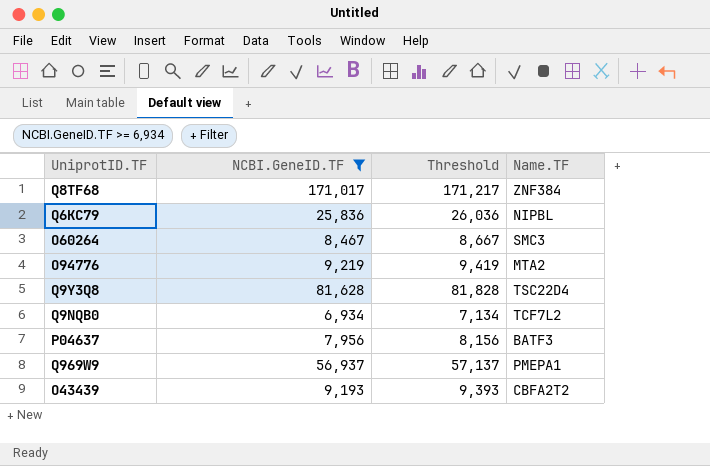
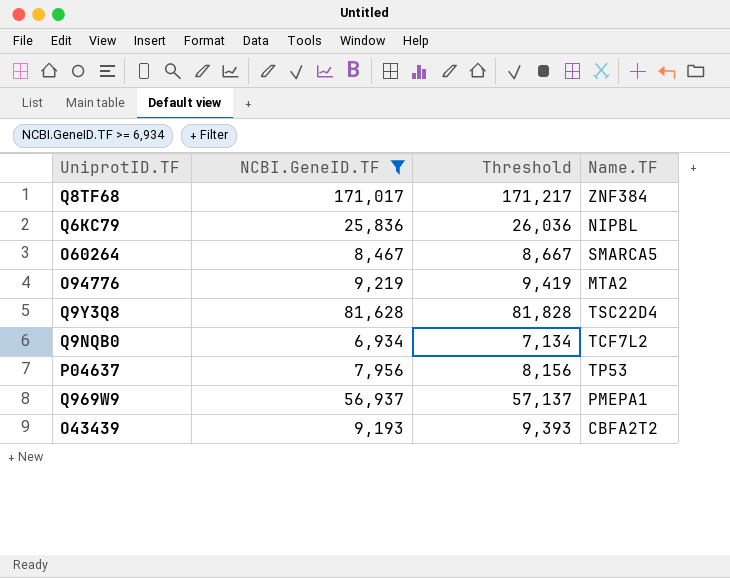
O60264 | Name.TF: SMC3 -> SMARCA5
P04637 | Name.TF: BATF3 -> TP53

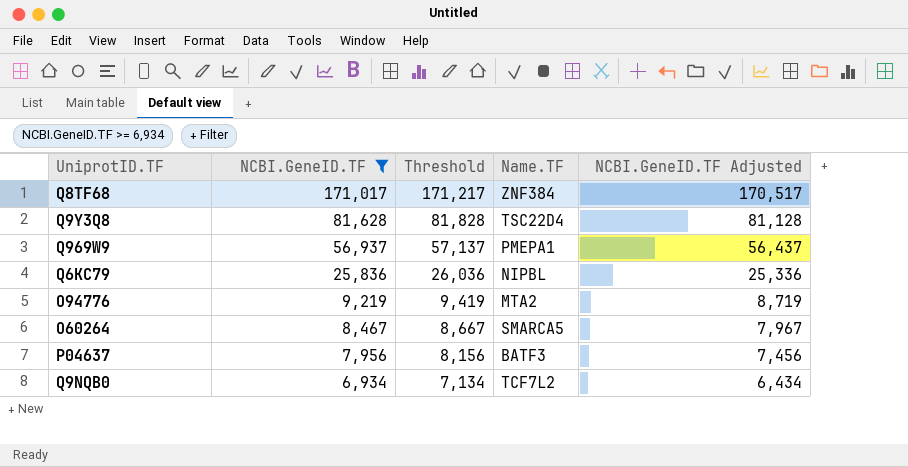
row order: none -> NCBI.GeneID.TF descending
column NCBI.GeneID.TF Adjusted | formula: none -> [NCBI.GeneID.TF] - 500
row O43439: 9,193 | 9,393 | CBFA2T2 -> none
P04637 | Name.TF: TP53 -> BATF3

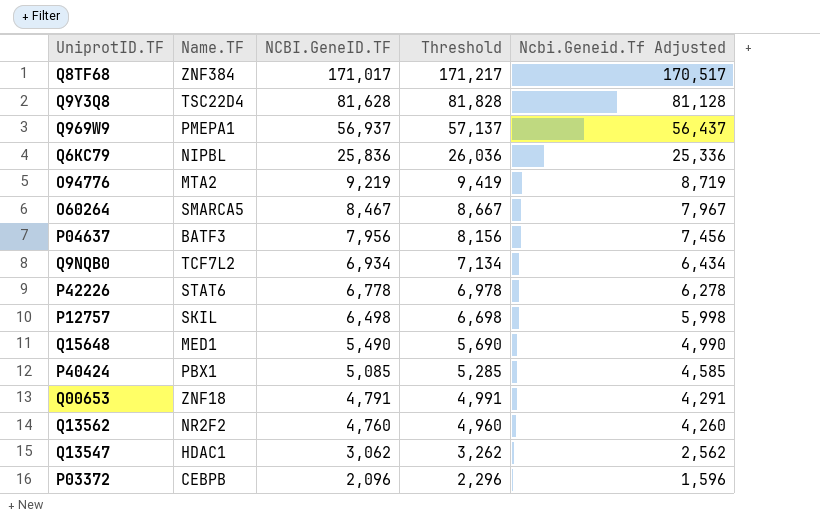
filter: NCBI.GeneID.TF >= 6,934 -> none
column Name.TF | position: 4 -> 2
column name: NCBI.GeneID.TF Adjusted -> Ncbi.Geneid.Tf Adjusted

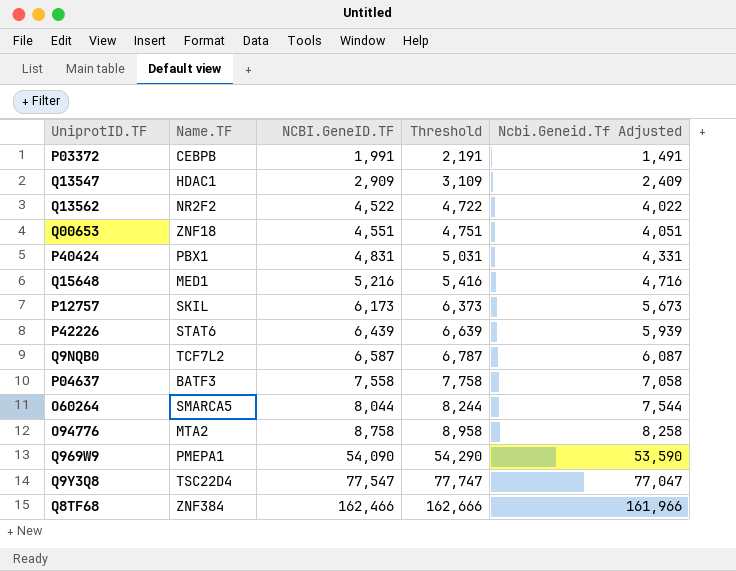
row order: NCBI.GeneID.TF descending -> NCBI.GeneID.TF ascending
row Q6KC79: NIPBL | 25,836 | 26,036 | 25,336 -> none
P03372 | NCBI.GeneID.TF: 2,096 -> 1,991
P03372 | Threshold: 2,296 -> 2,191
P03372 | Ncbi.Geneid.Tf Adjusted: 1,596 -> 1,491
Q13547 | NCBI.GeneID.TF: 3,062 -> 2,909
Q13547 | Threshold: 3,262 -> 3,109
Q13547 | Ncbi.Geneid.Tf Adjusted: 2,562 -> 2,409
Q13562 | NCBI.GeneID.TF: 4,760 -> 4,522
Q13562 | Threshold: 4,960 -> 4,722
Q13562 | Ncbi.Geneid.Tf Adjusted: 4,260 -> 4,022
Q00653 | NCBI.GeneID.TF: 4,791 -> 4,551
Q00653 | Threshold: 4,991 -> 4,751
Q00653 | Ncbi.Geneid.Tf Adjusted: 4,291 -> 4,051
P40424 | NCBI.GeneID.TF: 5,085 -> 4,831
P40424 | Threshold: 5,285 -> 5,031
P40424 | Ncbi.Geneid.Tf Adjusted: 4,585 -> 4,331
Q15648 | NCBI.GeneID.TF: 5,490 -> 5,216
Q15648 | Threshold: 5,690 -> 5,416
Q15648 | Ncbi.Geneid.Tf Adjusted: 4,990 -> 4,716
P12757 | NCBI.GeneID.TF: 6,498 -> 6,173
P12757 | Threshold: 6,698 -> 6,373
P12757 | Ncbi.Geneid.Tf Adjusted: 5,998 -> 5,673
P42226 | NCBI.GeneID.TF: 6,778 -> 6,439
P42226 | Threshold: 6,978 -> 6,639
P42226 | Ncbi.Geneid.Tf Adjusted: 6,278 -> 5,939
Q9NQB0 | NCBI.GeneID.TF: 6,934 -> 6,587
Q9NQB0 | Threshold: 7,134 -> 6,787
Q9NQB0 | Ncbi.Geneid.Tf Adjusted: 6,434 -> 6,087
P04637 | NCBI.GeneID.TF: 7,956 -> 7,558
P04637 | Threshold: 8,156 -> 7,758
P04637 | Ncbi.Geneid.Tf Adjusted: 7,456 -> 7,058
O60264 | NCBI.GeneID.TF: 8,467 -> 8,044
O60264 | Threshold: 8,667 -> 8,244
O60264 | Ncbi.Geneid.Tf Adjusted: 7,967 -> 7,544
O94776 | NCBI.GeneID.TF: 9,219 -> 8,758
O94776 | Threshold: 9,419 -> 8,958
O94776 | Ncbi.Geneid.Tf Adjusted: 8,719 -> 8,258
Q969W9 | NCBI.GeneID.TF: 56,937 -> 54,090
Q969W9 | Threshold: 57,137 -> 54,290
Q969W9 | Ncbi.Geneid.Tf Adjusted: 56,437 -> 53,590
Q9Y3Q8 | NCBI.GeneID.TF: 81,628 -> 77,547
Q9Y3Q8 | Threshold: 81,828 -> 77,747
Q9Y3Q8 | Ncbi.Geneid.Tf Adjusted: 81,128 -> 77,047
Q8TF68 | NCBI.GeneID.TF: 171,017 -> 162,466
Q8TF68 | Threshold: 171,217 -> 162,666
Q8TF68 | Ncbi.Geneid.Tf Adjusted: 170,517 -> 161,966

